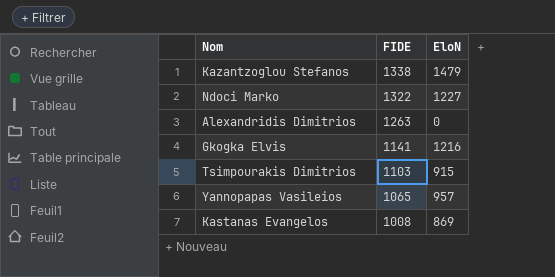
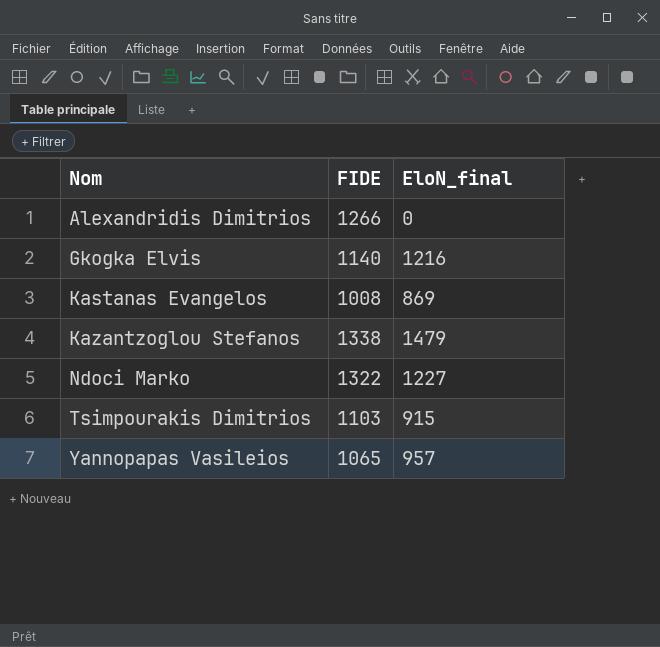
row order: FIDE descending -> Nom ascending
column name: EloN -> EloN_final
Alexandridis Dimitrios | FIDE: 1263 -> 1266
Gkogka Elvis | FIDE: 1141 -> 1140

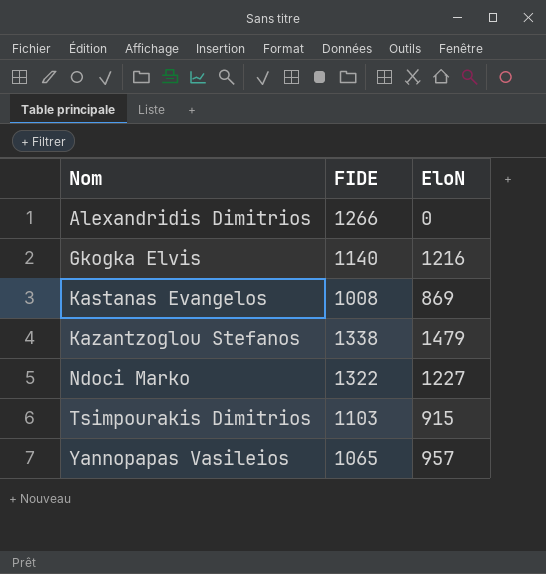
column name: EloN_final -> EloN

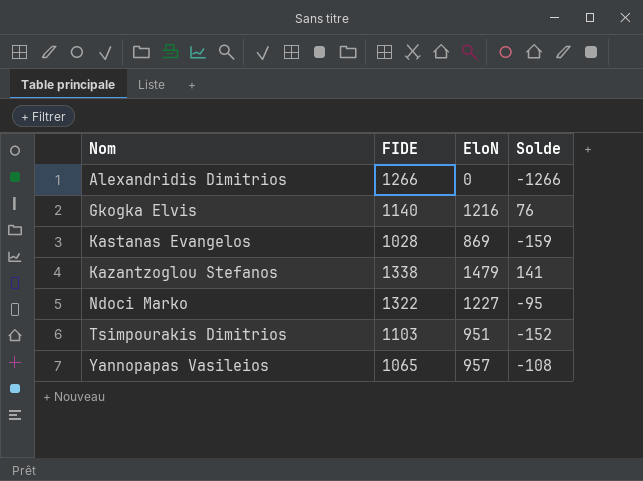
column Solde | formula: none -> [EloN] - [FIDE]
Kastanas Evangelos | FIDE: 1008 -> 1028
Tsimpourakis Dimitrios | EloN: 915 -> 951

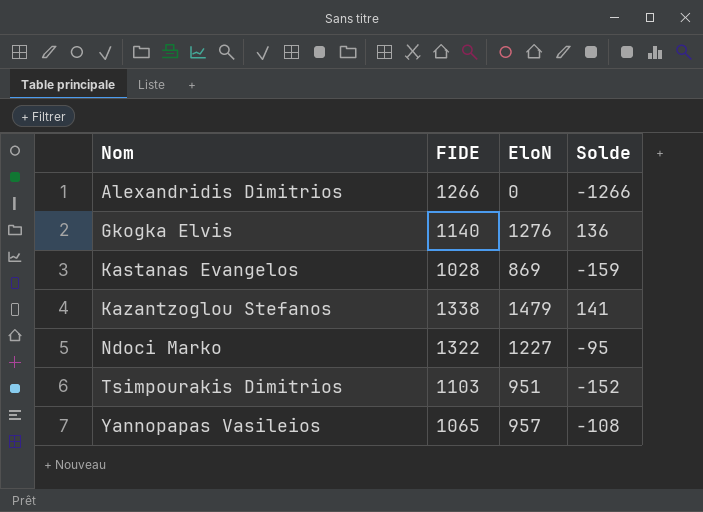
Gkogka Elvis | EloN: 1216 -> 1276
Gkogka Elvis | Solde: 76 -> 136

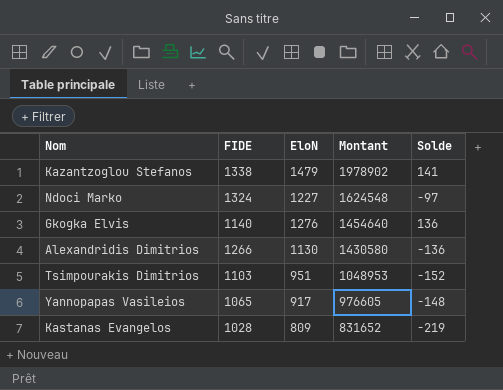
row order: Nom ascending -> Montant descending
column Montant | formula: none -> [FIDE] * [EloN]
Ndoci Marko | FIDE: 1322 -> 1324
Ndoci Marko | Solde: -95 -> -97
Alexandridis Dimitrios | EloN: 0 -> 1130
Alexandridis Dimitrios | Solde: -1266 -> -136
Yannopapas Vasileios | EloN: 957 -> 917
Yannopapas Vasileios | Solde: -108 -> -148
Kastanas Evangelos | EloN: 869 -> 809
Kastanas Evangelos | Solde: -159 -> -219

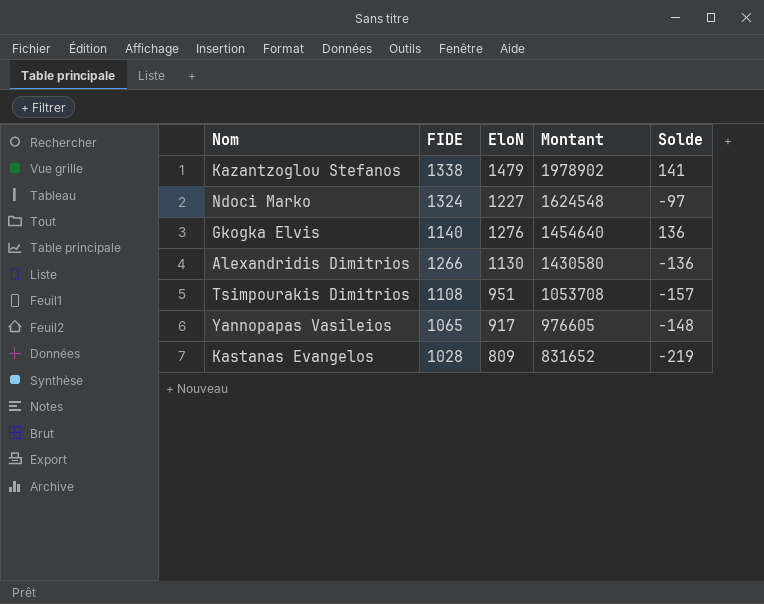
Tsimpourakis Dimitrios | FIDE: 1103 -> 1108
Tsimpourakis Dimitrios | Montant: 1048953 -> 1053708
Tsimpourakis Dimitrios | Solde: -152 -> -157

